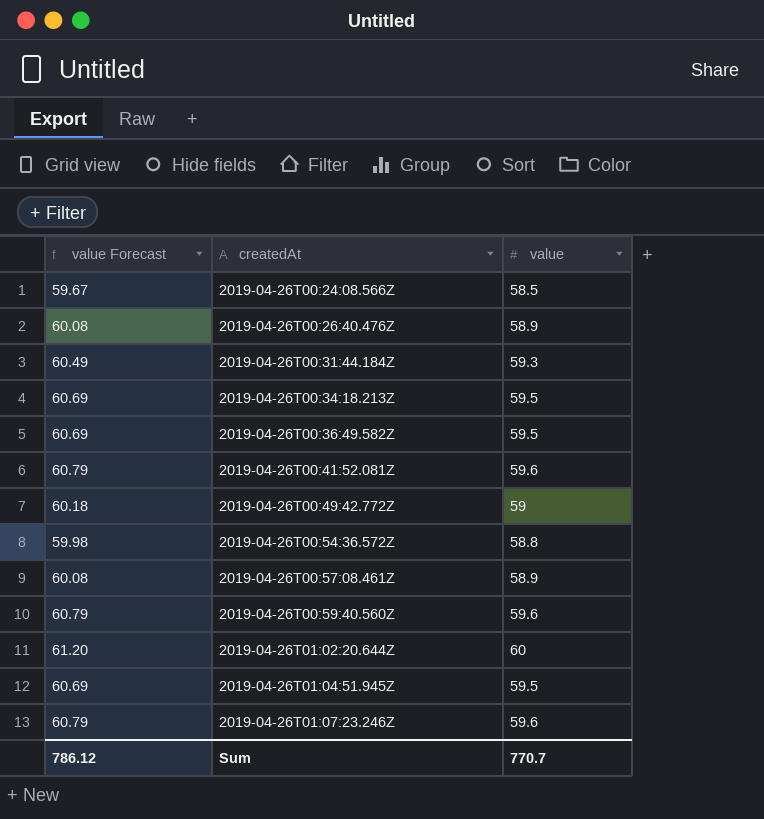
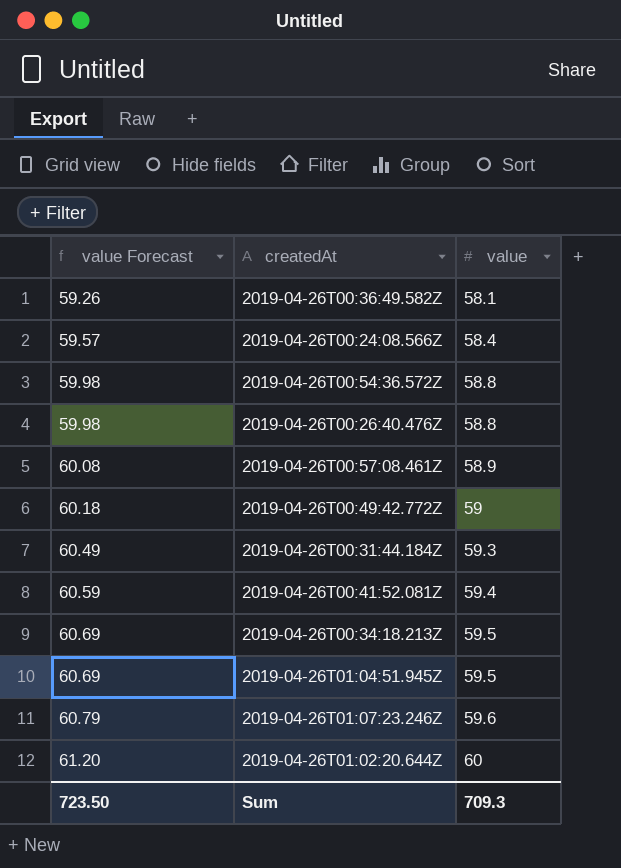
row order: createdAt ascending -> value Forecast ascending
row 2019-04-26T00:59:40.560Z: 60.79 | 59.6 -> none
2019-04-26T00:36:49.582Z | value Forecast: 60.69 -> 59.26
2019-04-26T00:36:49.582Z | value: 59.5 -> 58.1
2019-04-26T00:24:08.566Z | value Forecast: 59.67 -> 59.57
2019-04-26T00:24:08.566Z | value: 58.5 -> 58.4
2019-04-26T00:26:40.476Z | value Forecast: 60.08 -> 59.98
2019-04-26T00:26:40.476Z | value: 58.9 -> 58.8
2019-04-26T00:41:52.081Z | value Forecast: 60.79 -> 60.59
2019-04-26T00:41:52.081Z | value: 59.6 -> 59.4
Sum | value Forecast: 786.12 -> 723.50
Sum | value: 770.7 -> 709.3

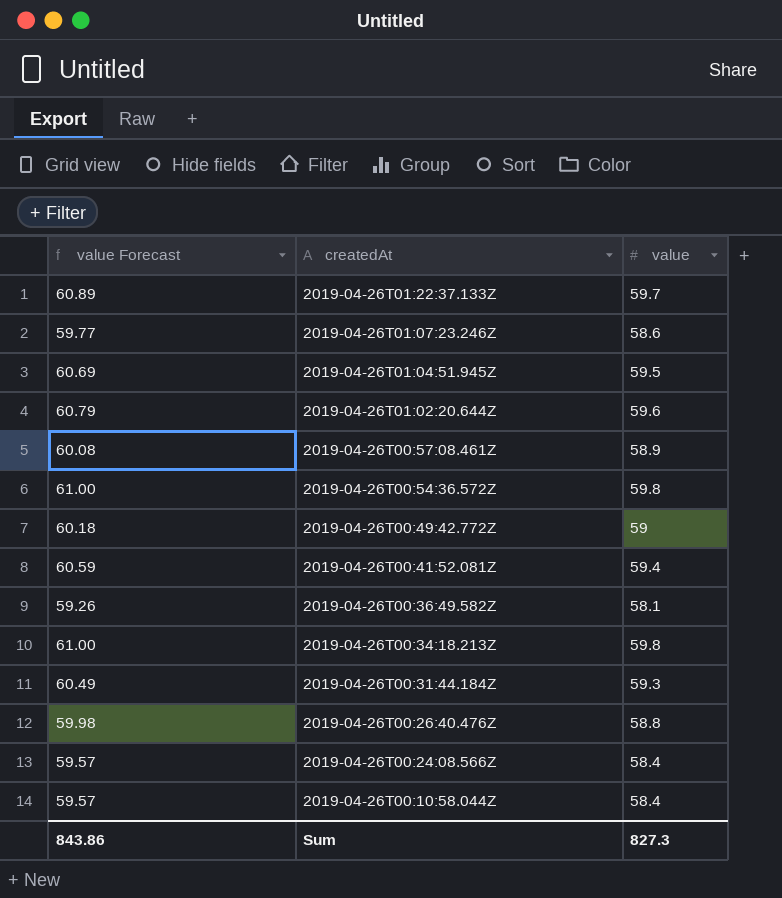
row order: value Forecast ascending -> createdAt descending
row 2019-04-26T01:22:37.133Z: none -> 60.89 | 59.7
2019-04-26T01:07:23.246Z | value Forecast: 60.79 -> 59.77
2019-04-26T01:07:23.246Z | value: 59.6 -> 58.6
2019-04-26T01:02:20.644Z | value Forecast: 61.20 -> 60.79
2019-04-26T01:02:20.644Z | value: 60 -> 59.6
2019-04-26T00:54:36.572Z | value Forecast: 59.98 -> 61.00
2019-04-26T00:54:36.572Z | value: 58.8 -> 59.8
2019-04-26T00:34:18.213Z | value Forecast: 60.69 -> 61.00
2019-04-26T00:34:18.213Z | value: 59.5 -> 59.8
row 2019-04-26T00:10:58.044Z: none -> 59.57 | 58.4
Sum | value Forecast: 723.50 -> 843.86
Sum | value: 709.3 -> 827.3

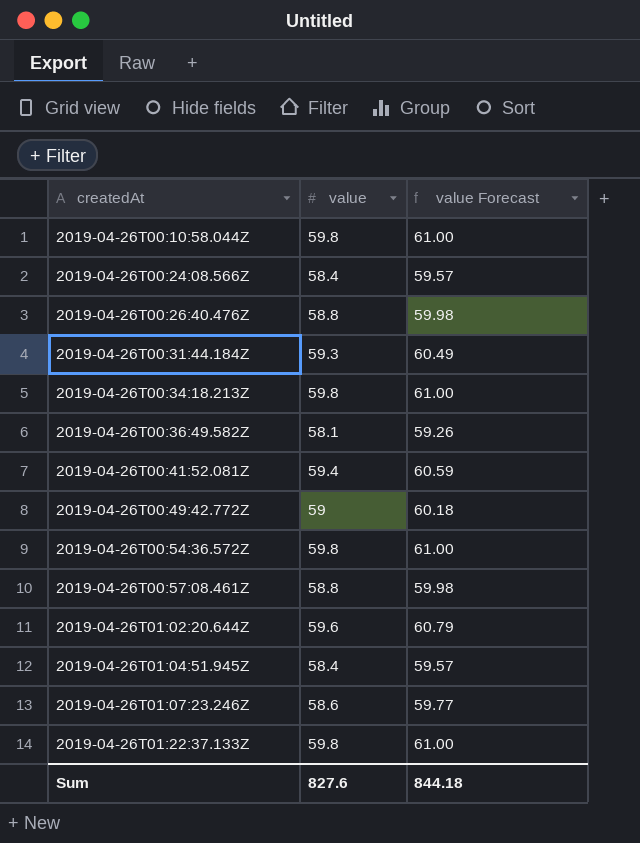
row order: createdAt descending -> createdAt ascending
column value Forecast | position: 1 -> 3
2019-04-26T00:10:58.044Z | value: 58.4 -> 59.8
2019-04-26T00:10:58.044Z | value Forecast: 59.57 -> 61.00
2019-04-26T00:57:08.461Z | value: 58.9 -> 58.8
2019-04-26T00:57:08.461Z | value Forecast: 60.08 -> 59.98
2019-04-26T01:04:51.945Z | value: 59.5 -> 58.4
2019-04-26T01:04:51.945Z | value Forecast: 60.69 -> 59.57
2019-04-26T01:22:37.133Z | value: 59.7 -> 59.8
2019-04-26T01:22:37.133Z | value Forecast: 60.89 -> 61.00
Sum | value: 827.3 -> 827.6
Sum | value Forecast: 843.86 -> 844.18

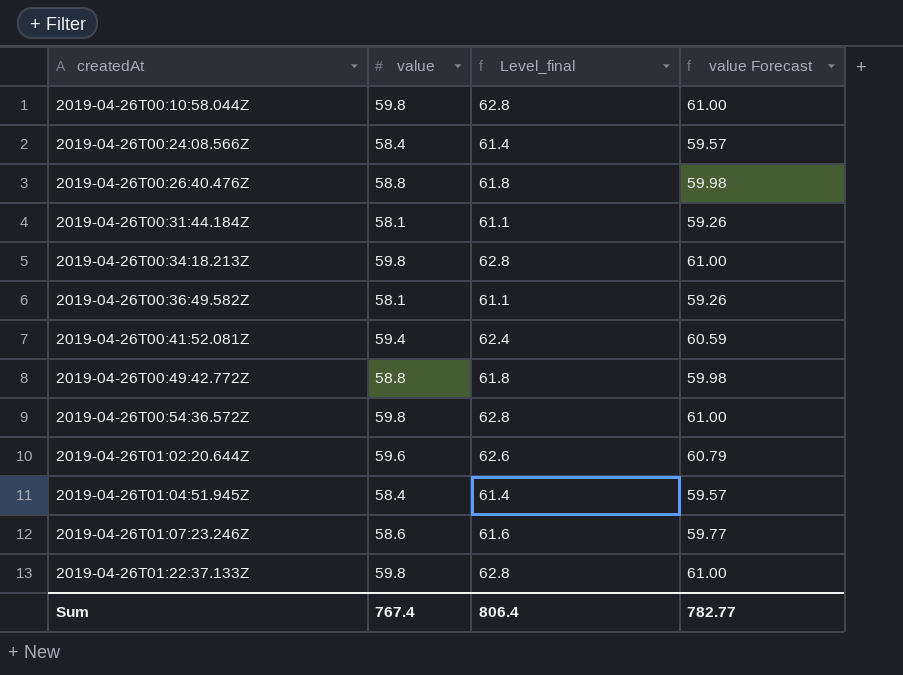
column Level_final | formula: none -> [value] + 3
row 2019-04-26T00:57:08.461Z: 58.8 | 59.98 -> none
2019-04-26T00:31:44.184Z | value: 59.3 -> 58.1
2019-04-26T00:31:44.184Z | value Forecast: 60.49 -> 59.26
2019-04-26T00:49:42.772Z | value: 59 -> 58.8
2019-04-26T00:49:42.772Z | value Forecast: 60.18 -> 59.98
Sum | value: 827.6 -> 767.4
Sum | value Forecast: 844.18 -> 782.77

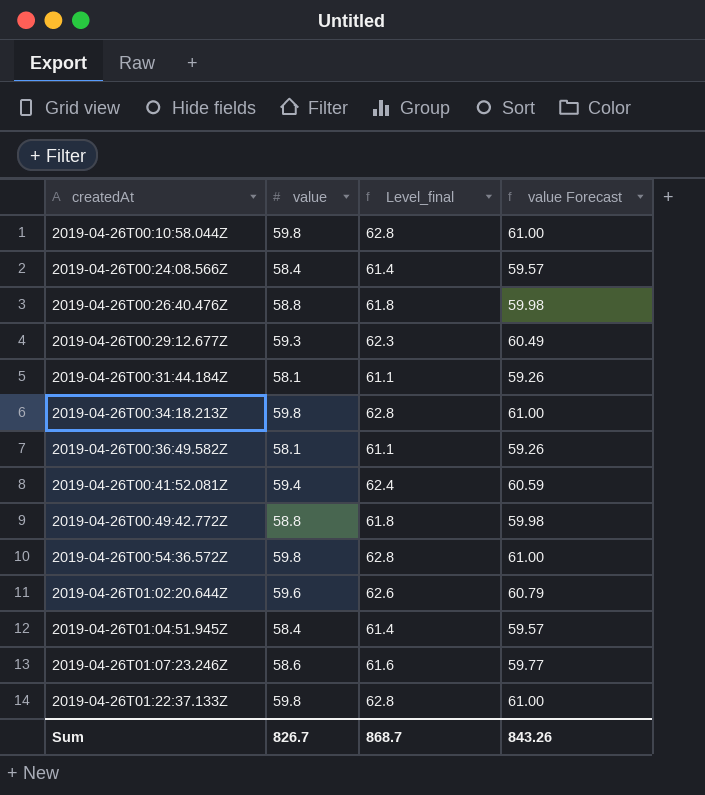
row 2019-04-26T00:29:12.677Z: none -> 59.3 | 62.3 | 60.49
Sum | value: 767.4 -> 826.7
Sum | Level_final: 806.4 -> 868.7
Sum | value Forecast: 782.77 -> 843.26

